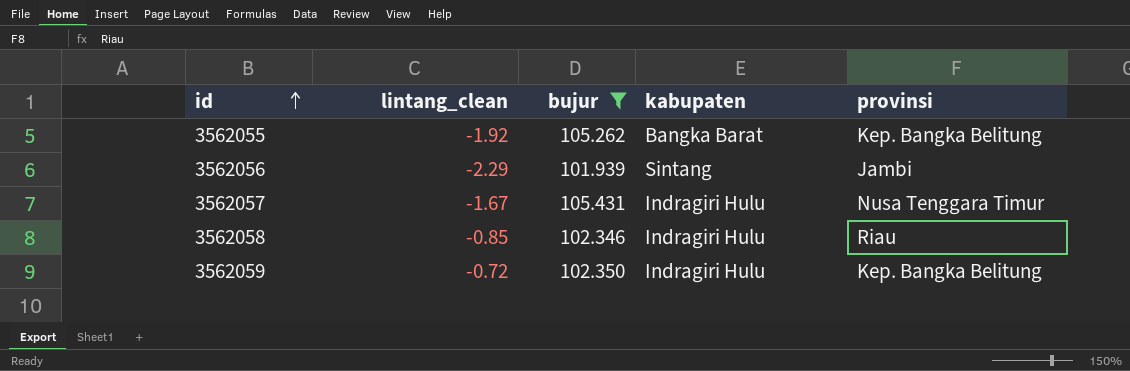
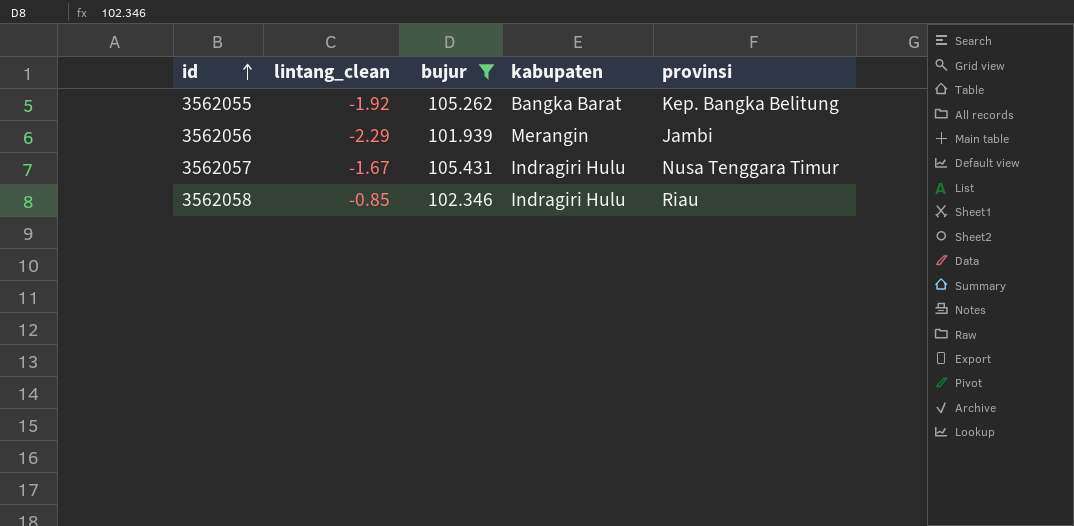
row 3562059: -0.72 | 102.350 | Indragiri Hulu | Kep. Bangka Belitung -> none
3562056 | kabupaten: Sintang -> Merangin

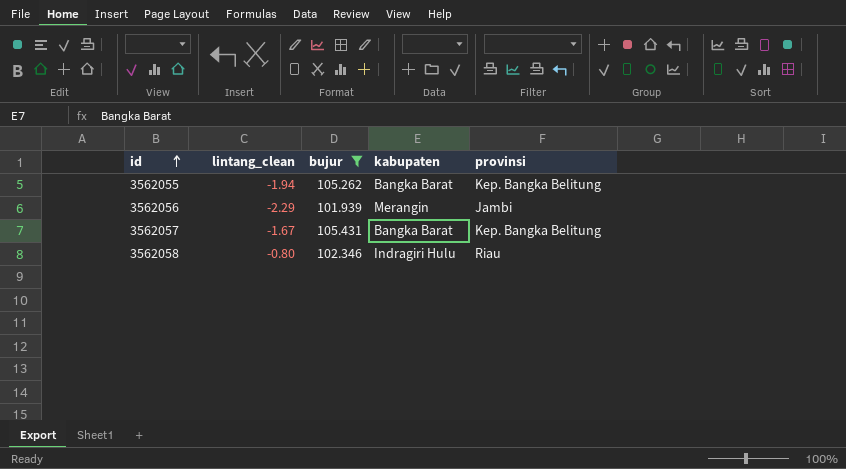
3562055 | lintang_clean: -1.92 -> -1.94
3562057 | kabupaten: Indragiri Hulu -> Bangka Barat
3562057 | provinsi: Nusa Tenggara Timur -> Kep. Bangka Belitung
3562058 | lintang_clean: -0.85 -> -0.80

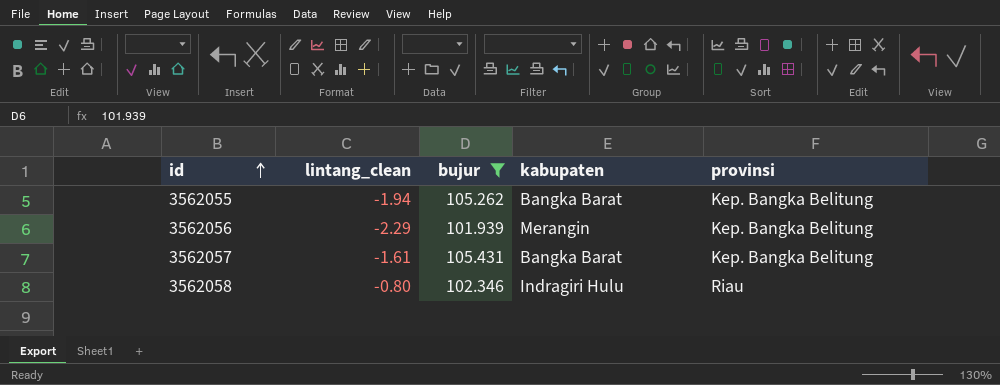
3562056 | provinsi: Jambi -> Kep. Bangka Belitung
3562057 | lintang_clean: -1.67 -> -1.61

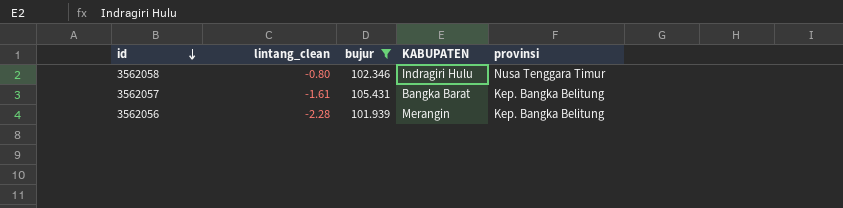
row order: id ascending -> id descending
column name: kabupaten -> KABUPATEN
row 3562055: -1.94 | 105.262 | Bangka Barat | Kep. Bangka Belitung -> none
3562058 | provinsi: Riau -> Nusa Tenggara Timur
3562056 | lintang_clean: -2.29 -> -2.28

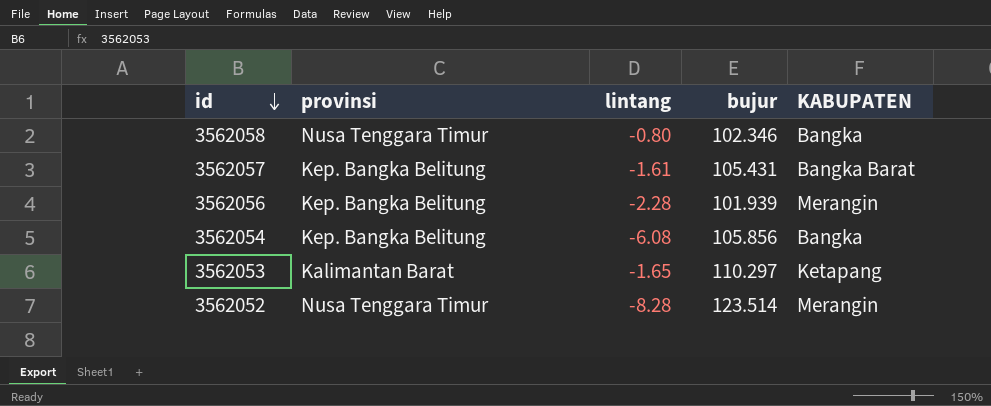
filter: bujur <= 105.431 -> none
column provinsi | position: 5 -> 2
column name: lintang_clean -> lintang
3562058 | KABUPATEN: Indragiri Hulu -> Bangka

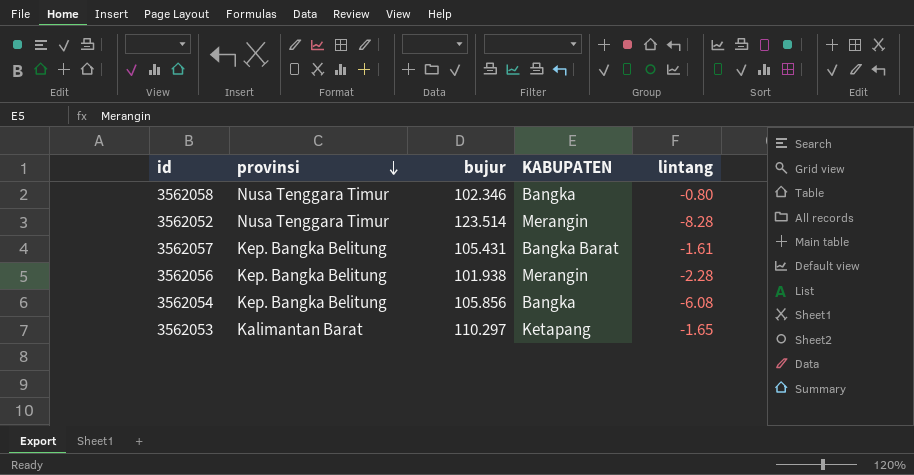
row order: id descending -> provinsi descending
column lintang | position: 3 -> 5
3562056 | bujur: 101.939 -> 101.938

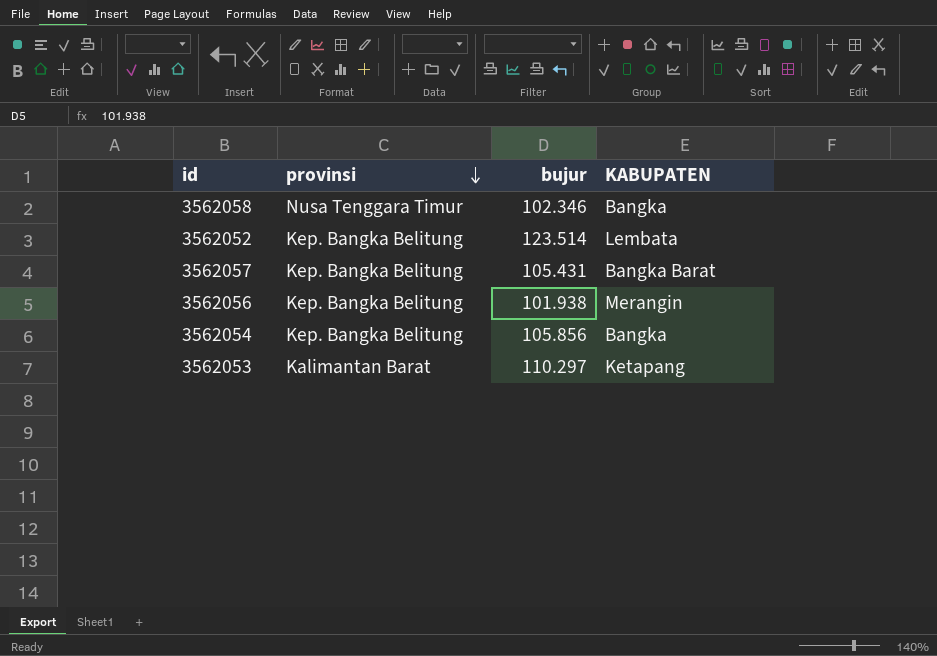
column lintang | position: 5 -> none
3562052 | provinsi: Nusa Tenggara Timur -> Kep. Bangka Belitung
3562052 | KABUPATEN: Merangin -> Lembata

